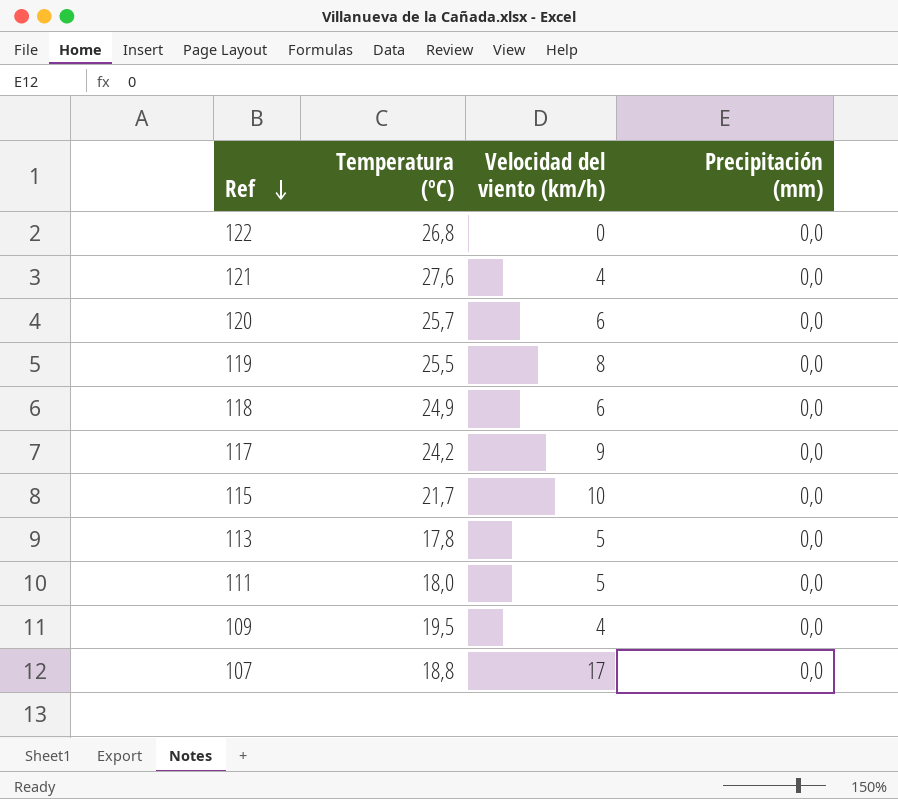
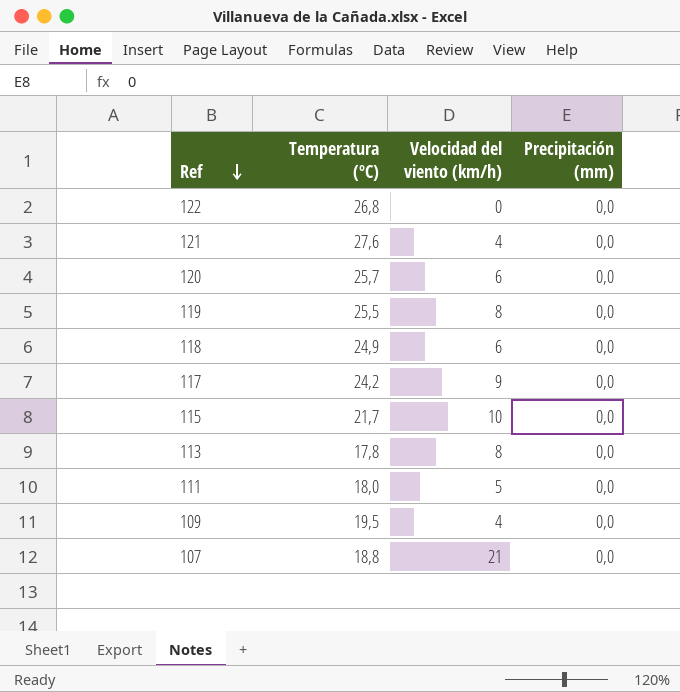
113 | Velocidad del viento (km/h): 5 -> 8
107 | Velocidad del viento (km/h): 17 -> 21

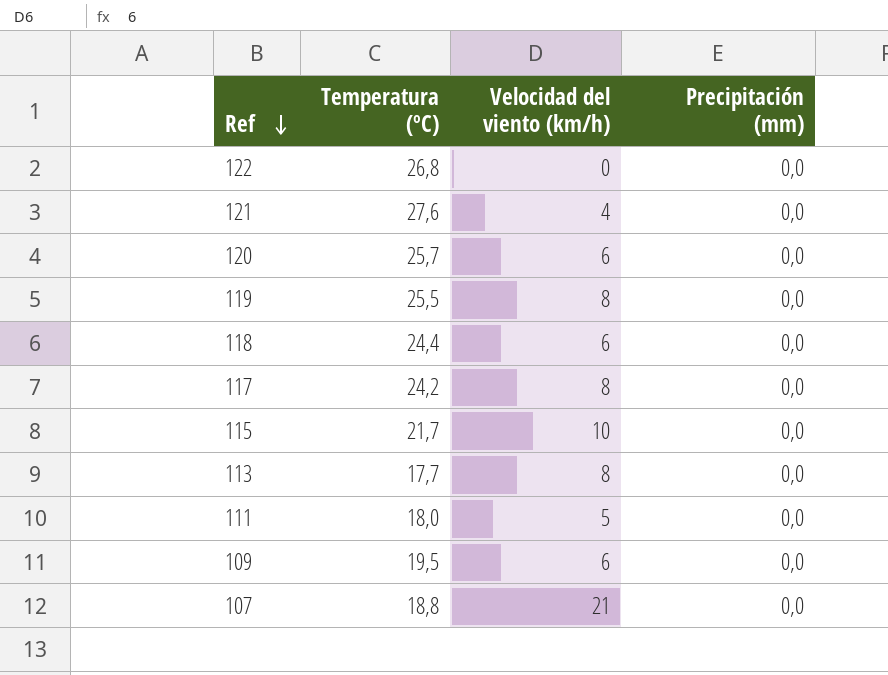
118 | Temperatura (ºC): 24,9 -> 24,4
117 | Velocidad del viento (km/h): 9 -> 8
113 | Temperatura (ºC): 17,8 -> 17,7
109 | Velocidad del viento (km/h): 4 -> 6

